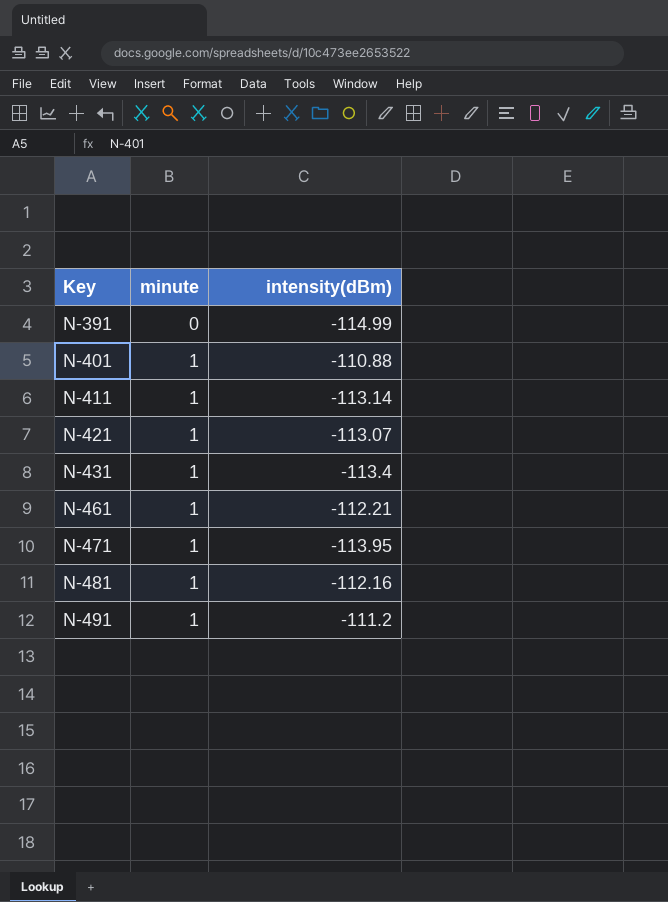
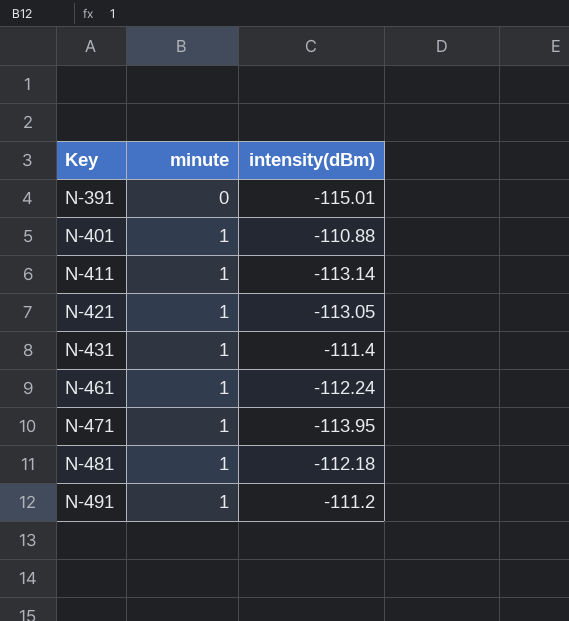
N-391 | intensity(dBm): -114.99 -> -115.01
N-421 | intensity(dBm): -113.07 -> -113.05
N-431 | intensity(dBm): -113.4 -> -111.4
N-461 | intensity(dBm): -112.21 -> -112.24
N-481 | intensity(dBm): -112.16 -> -112.18

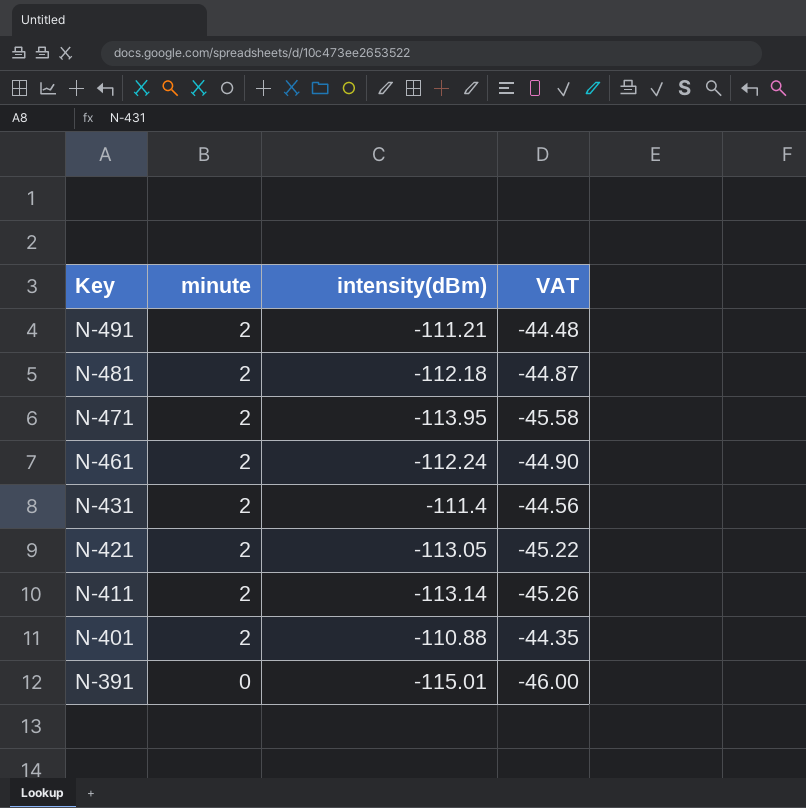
row order: Key ascending -> Key descending
column VAT | formula: none -> [intensity(dBm)] * 0.4
N-491 | minute: 1 -> 2
N-491 | intensity(dBm): -111.2 -> -111.21
N-481 | minute: 1 -> 2
N-471 | minute: 1 -> 2
N-461 | minute: 1 -> 2
N-431 | minute: 1 -> 2
N-421 | minute: 1 -> 2
N-411 | minute: 1 -> 2
N-401 | minute: 1 -> 2

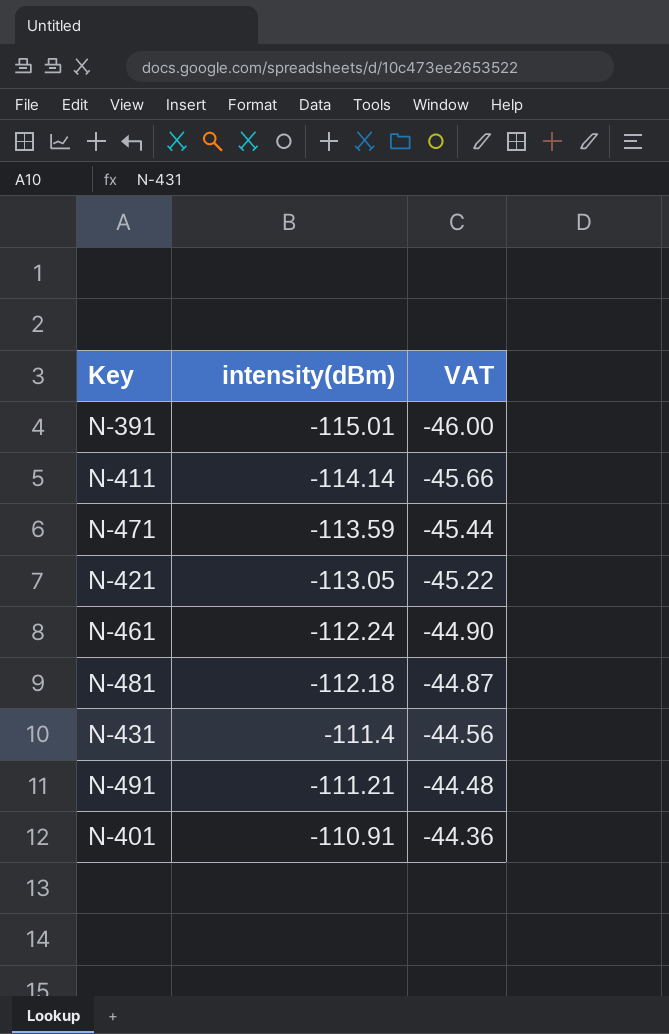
row order: Key descending -> intensity(dBm) ascending
column minute | position: 2 -> none
N-411 | intensity(dBm): -113.14 -> -114.14
N-411 | VAT: -45.26 -> -45.66
N-471 | intensity(dBm): -113.95 -> -113.59
N-471 | VAT: -45.58 -> -45.44
N-401 | intensity(dBm): -110.88 -> -110.91
N-401 | VAT: -44.35 -> -44.36

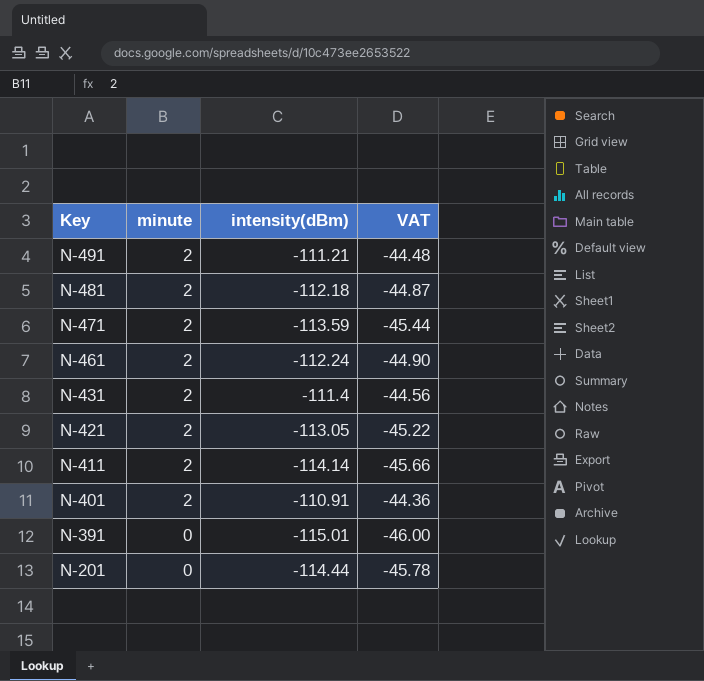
row order: intensity(dBm) ascending -> Key descending
column minute | position: none -> 2
row N-201: none -> 0 | -114.44 | -45.78

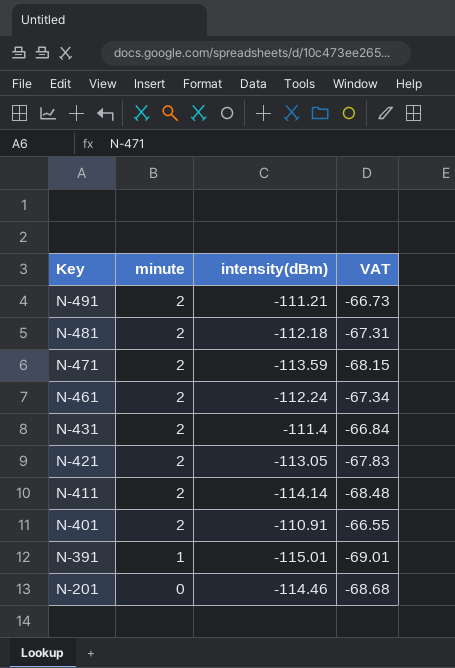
column VAT | formula: [intensity(dBm)] * 0.4 -> [intensity(dBm)] * 0.6
N-391 | minute: 0 -> 1
N-201 | intensity(dBm): -114.44 -> -114.46

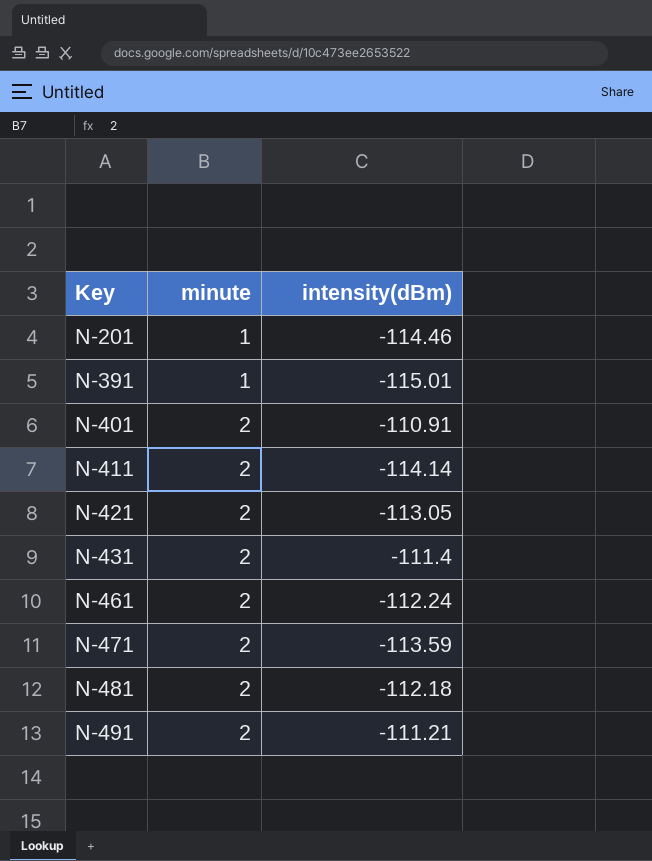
row order: Key descending -> Key ascending
column VAT | formula: [intensity(dBm)] * 0.6 -> none
N-201 | minute: 0 -> 1

